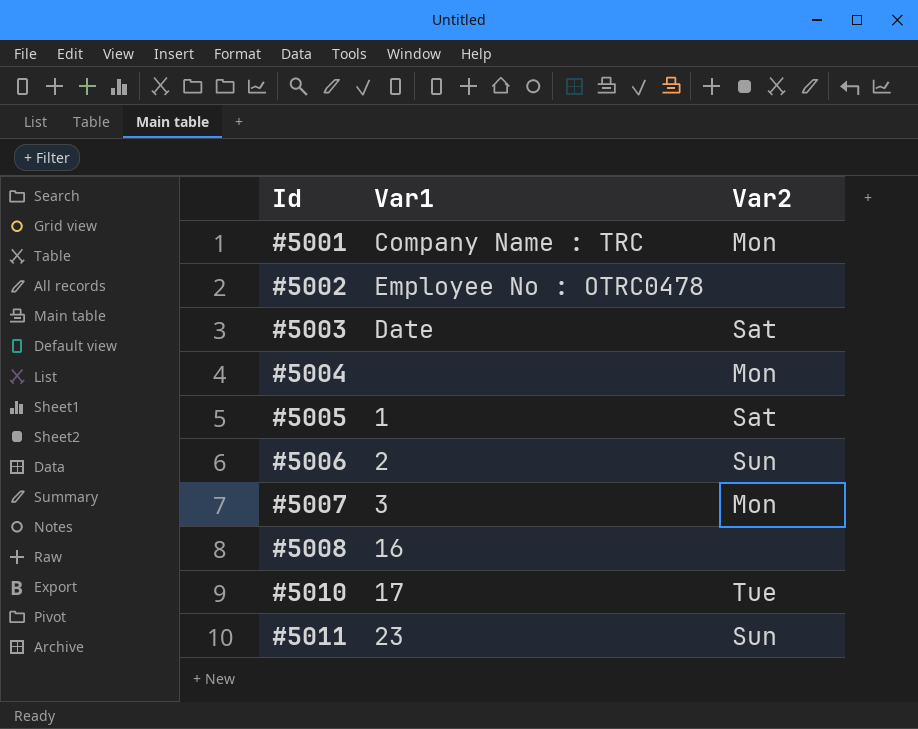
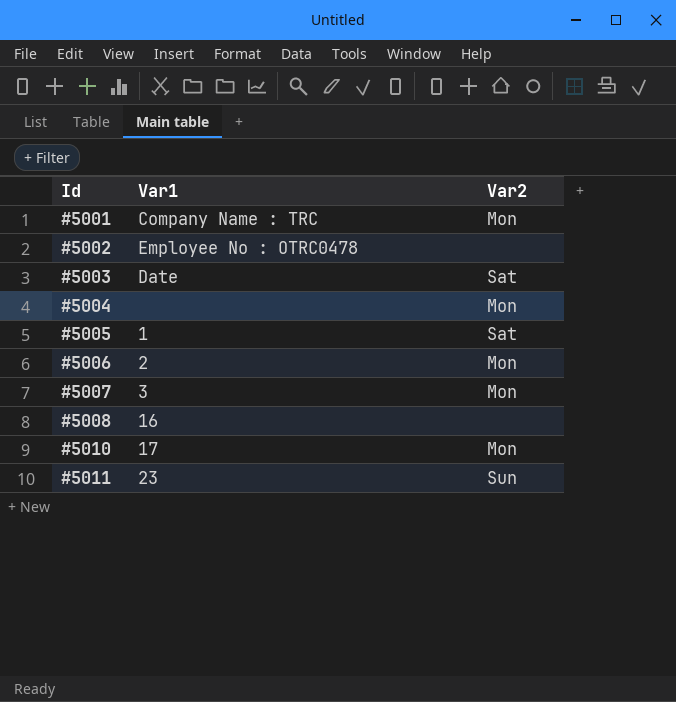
#5006 | Var2: Sun -> Mon
#5010 | Var2: Tue -> Mon

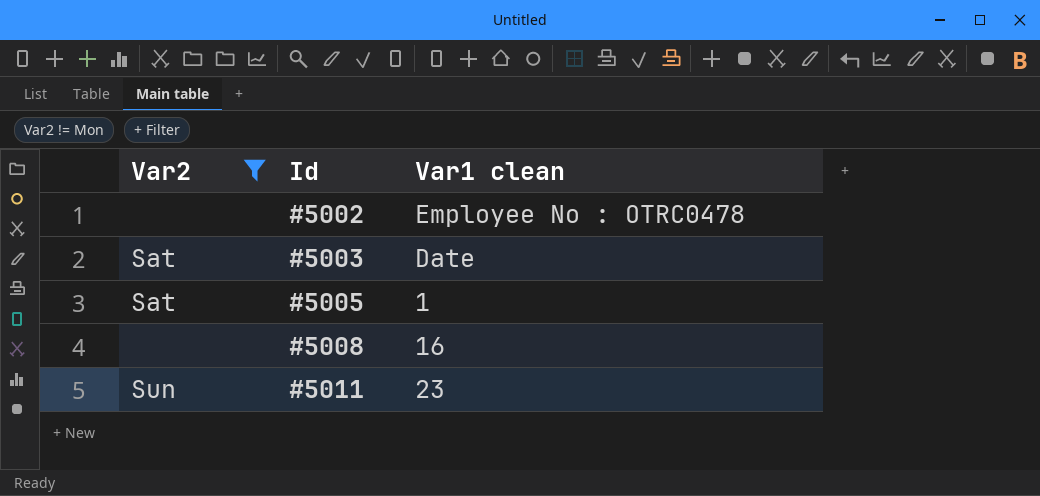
filter: none -> Var2 != Mon
column Var2 | position: 3 -> 1
column name: Var1 -> Var1 clean

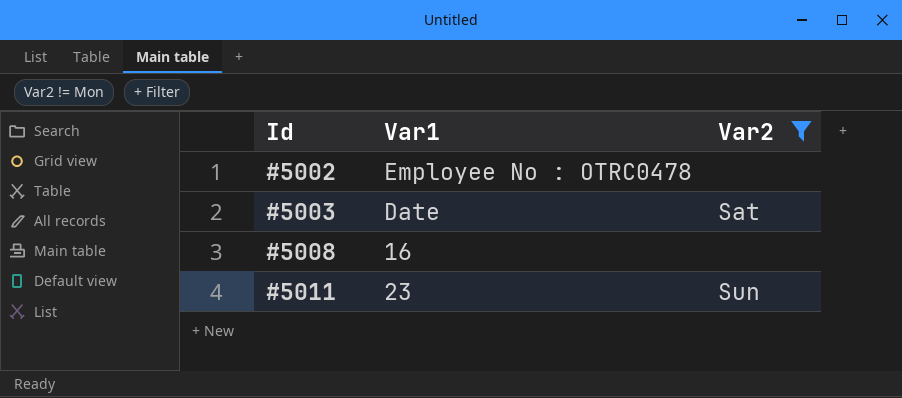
column name: Var1 clean -> Var1
column Var2 | position: 1 -> 3
row #5005: Sat | 1 -> none

